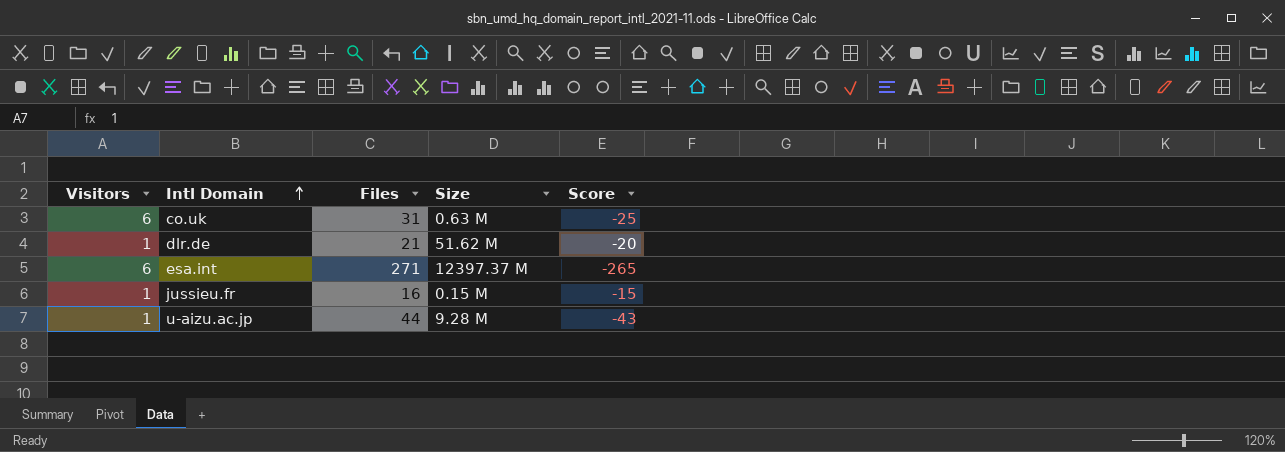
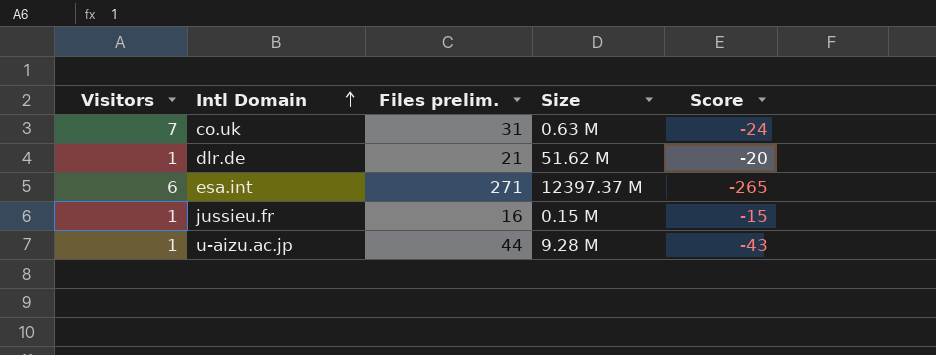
column name: Files -> Files prelim.
co.uk | Visitors: 6 -> 7
co.uk | Score: -25 -> -24

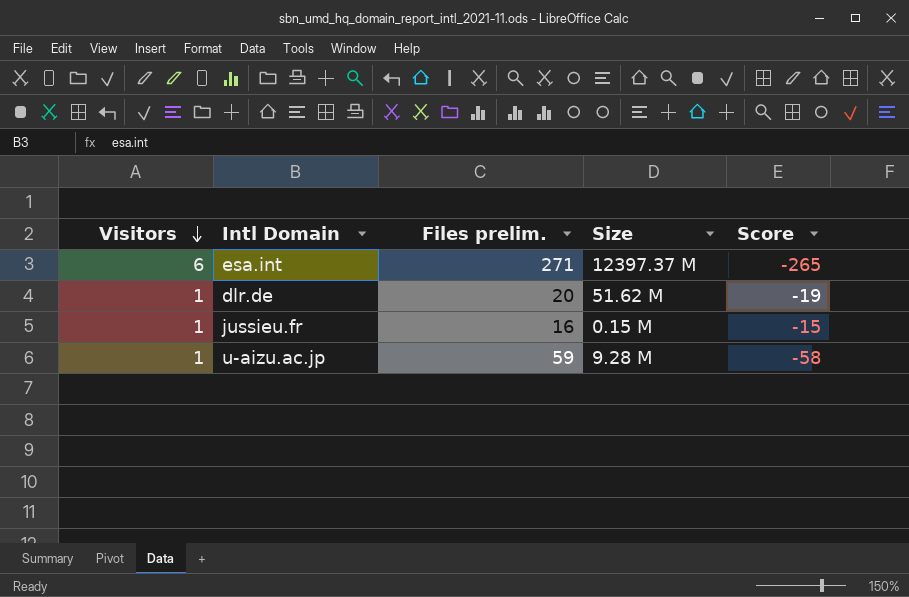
row order: Intl Domain ascending -> Visitors descending
row co.uk: 7 | 31 | 0.63 M | -24 -> none
dlr.de | Files prelim.: 21 -> 20
dlr.de | Score: -20 -> -19
u-aizu.ac.jp | Files prelim.: 44 -> 59
u-aizu.ac.jp | Score: -43 -> -58

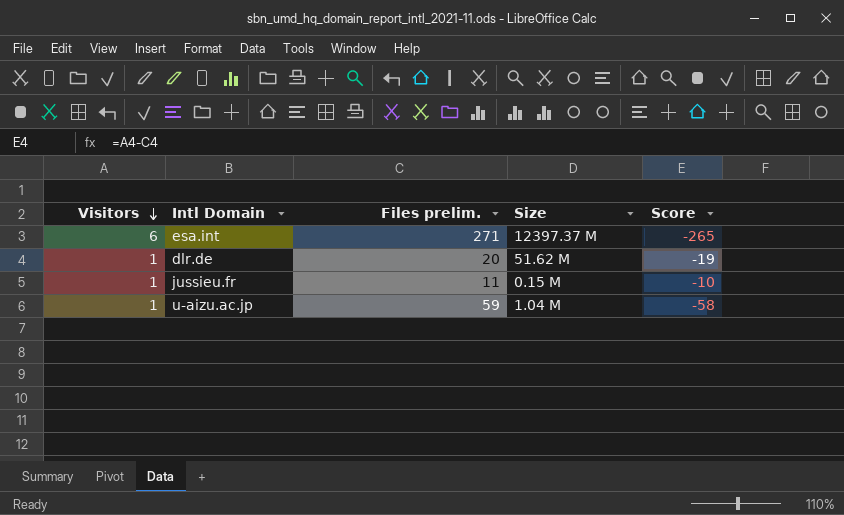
jussieu.fr | Files prelim.: 16 -> 11
jussieu.fr | Score: -15 -> -10
u-aizu.ac.jp | Size: 9.28 M -> 1.04 M

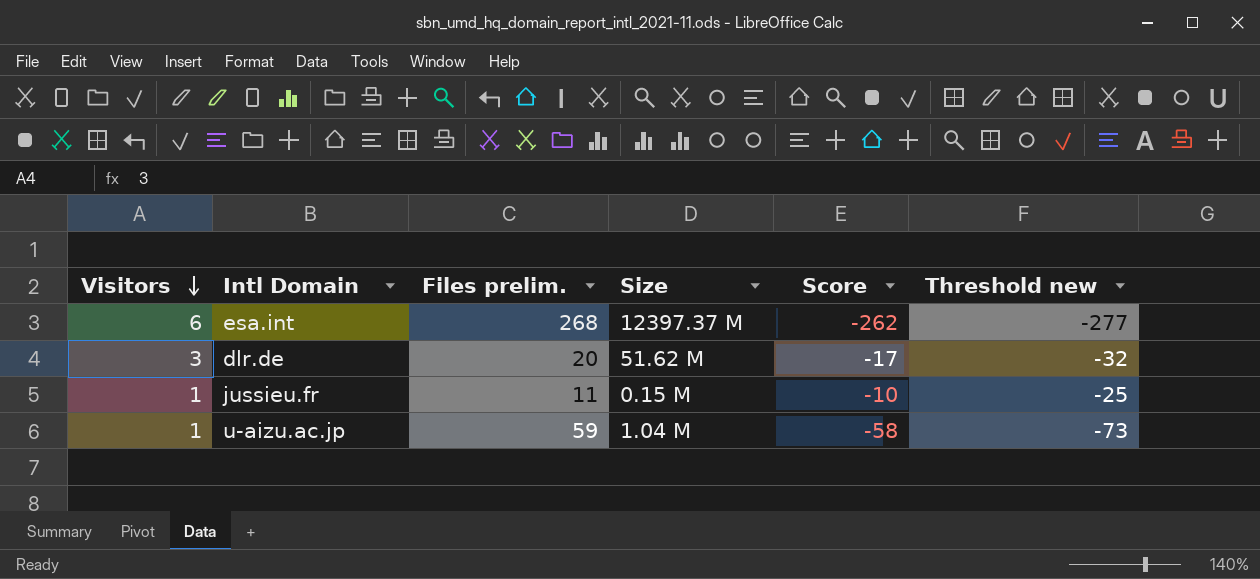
column Threshold new | formula: none -> [Score] - 15
esa.int | Files prelim.: 271 -> 268
esa.int | Score: -265 -> -262
dlr.de | Visitors: 1 -> 3
dlr.de | Score: -19 -> -17

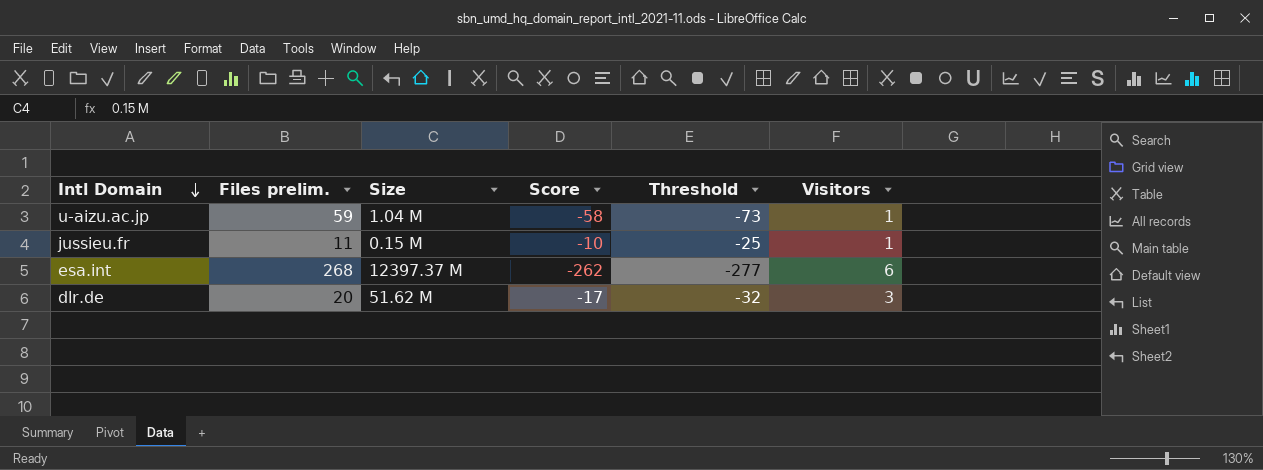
row order: Visitors descending -> Intl Domain descending
column name: Threshold new -> Threshold
column Visitors | position: 1 -> 6

